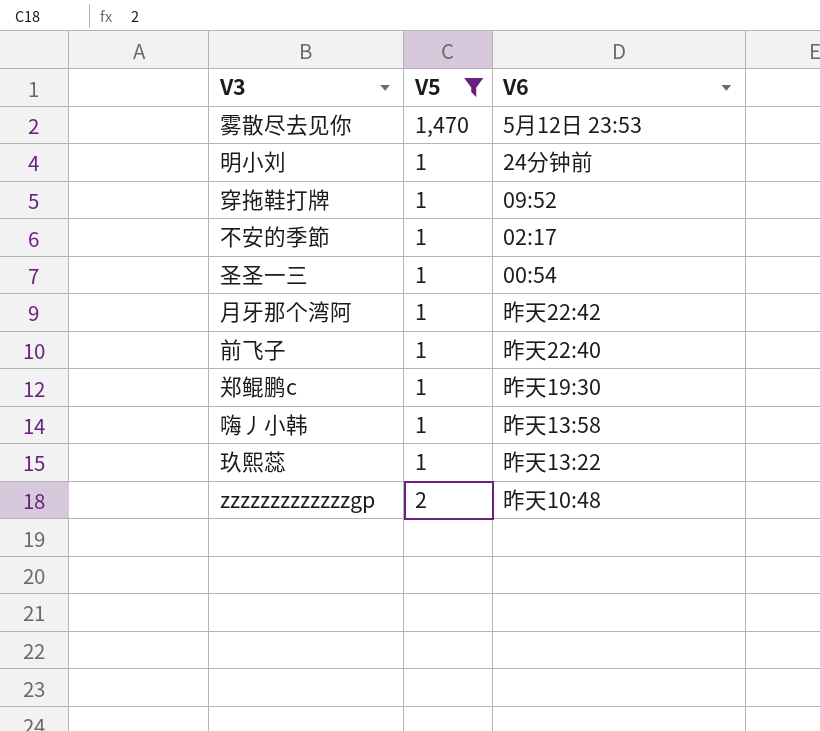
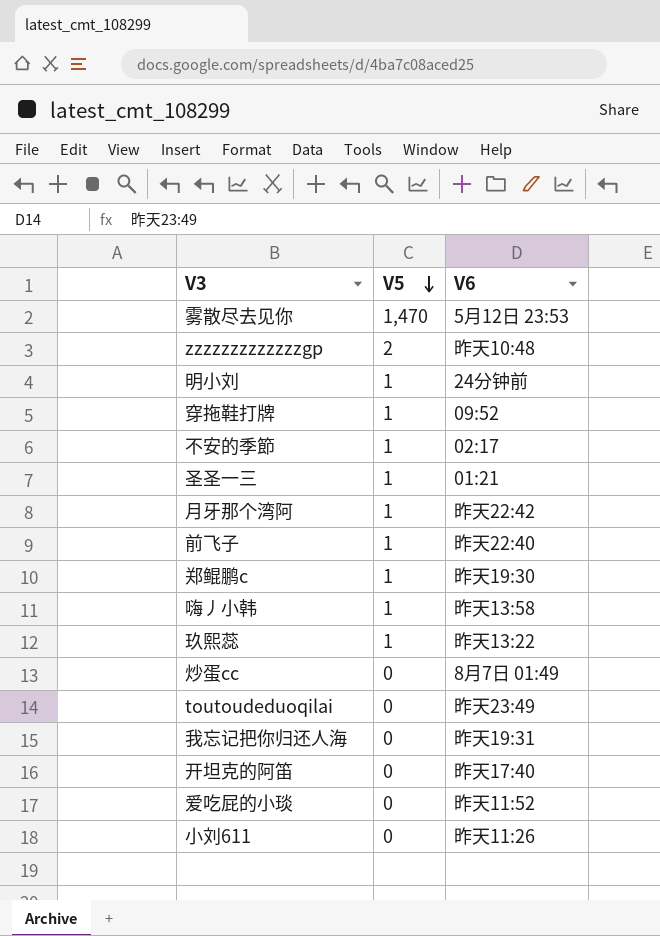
filter: V5 != 0 -> none
row order: none -> V5 descending
圣圣一三 | V6: 00:54 -> 01:21

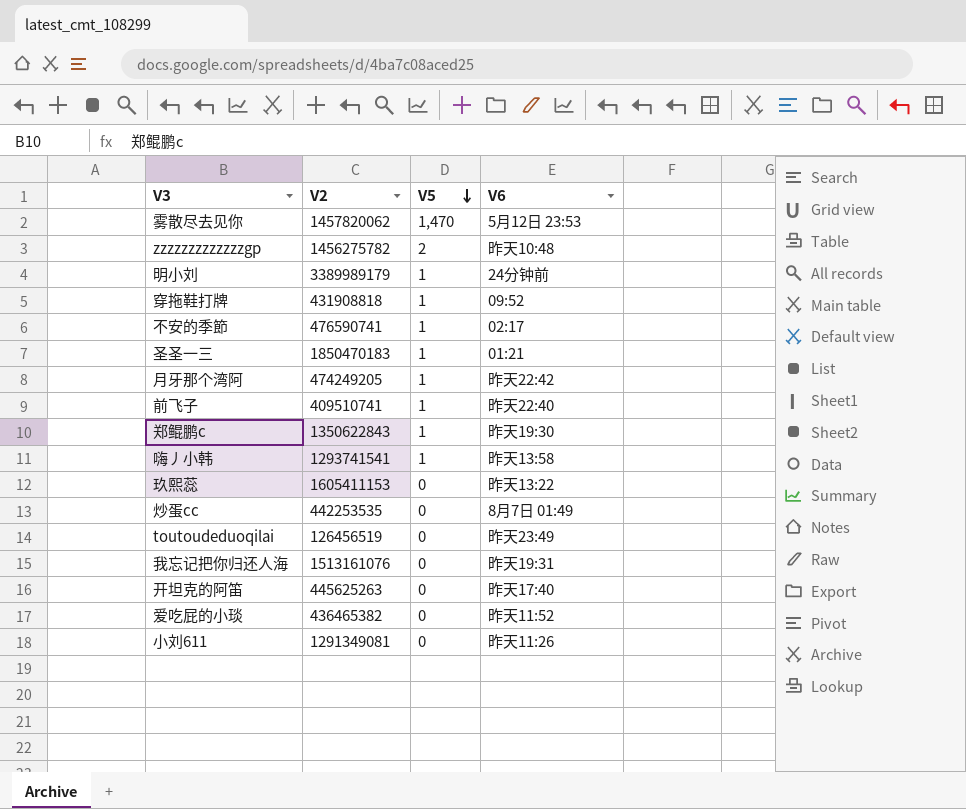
column V2 | position: none -> 2
玖熙蕊 | V5: 1 -> 0

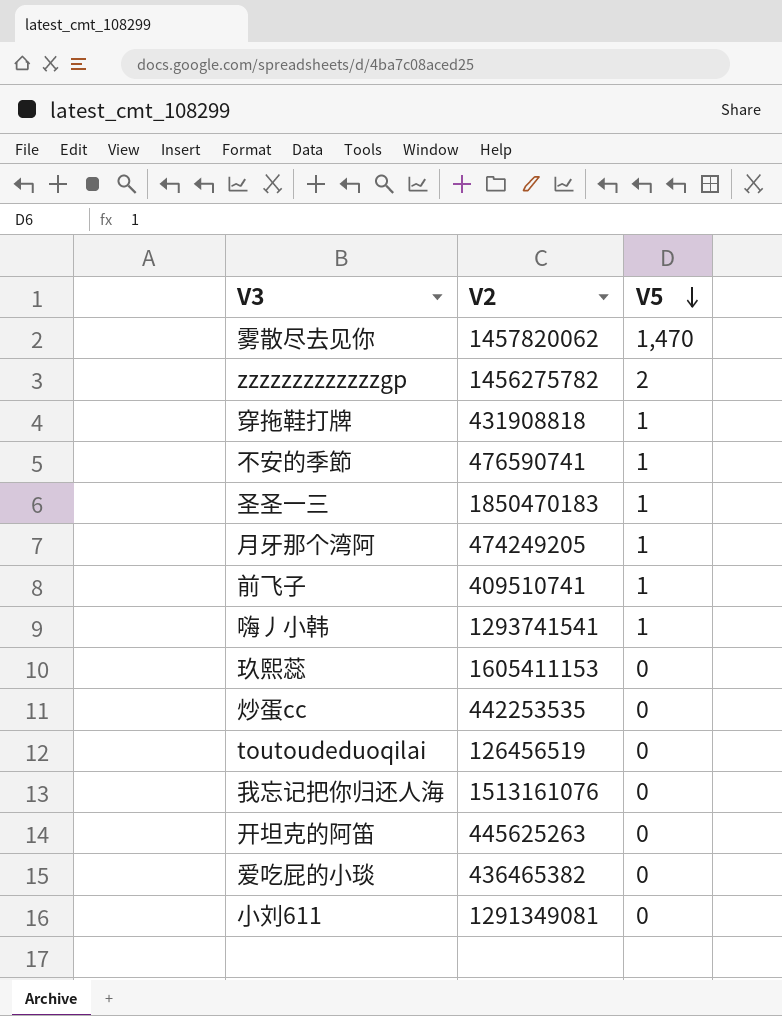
column V6 | position: 4 -> none
row 明小刘: 3389989179 | 1 | 24分钟前 -> none
row 郑鲲鹏c: 1350622843 | 1 | 昨天19:30 -> none

